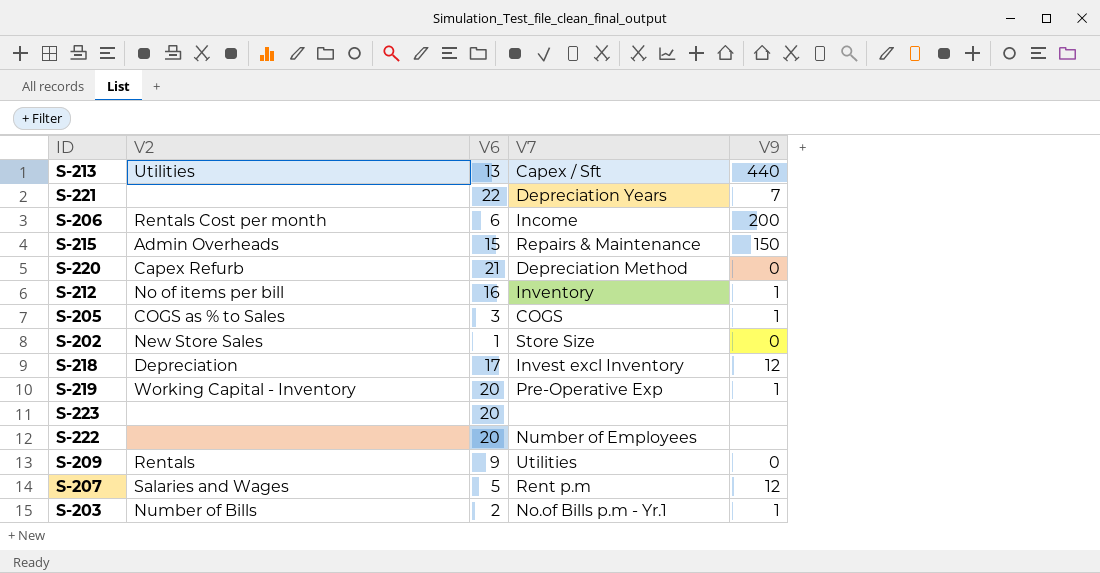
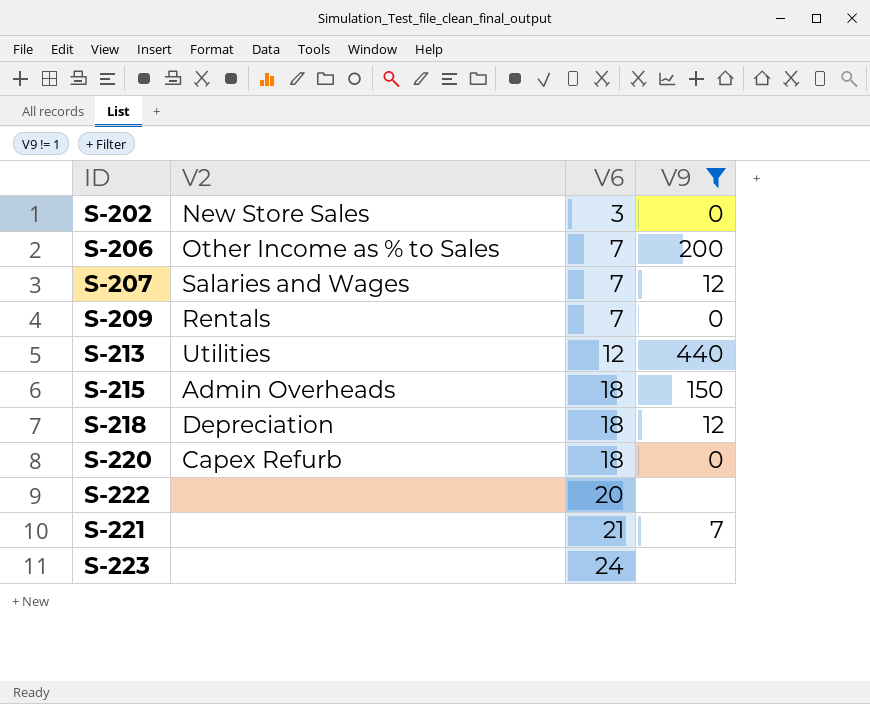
filter: none -> V9 != 1
row order: none -> V6 ascending
column V7 | position: 4 -> none
S-202 | V6: 1 -> 3
S-206 | V2: Rentals Cost per month -> Other Income as % to Sales
S-206 | V6: 6 -> 7
S-207 | V6: 5 -> 7
S-209 | V6: 9 -> 7
S-213 | V6: 13 -> 12
S-215 | V6: 15 -> 18
S-218 | V6: 17 -> 18
S-220 | V6: 21 -> 18
S-221 | V6: 22 -> 21
S-223 | V6: 20 -> 24

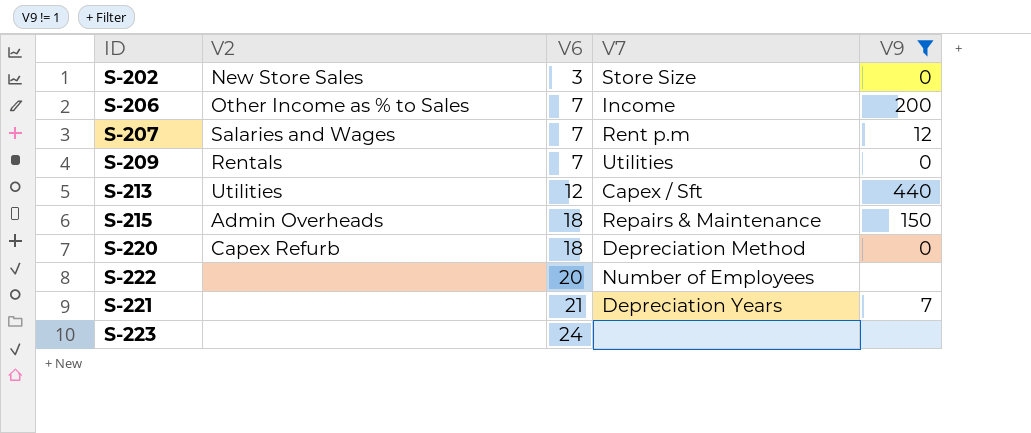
column V7 | position: none -> 4
row S-218: Depreciation | 18 | 12 -> none

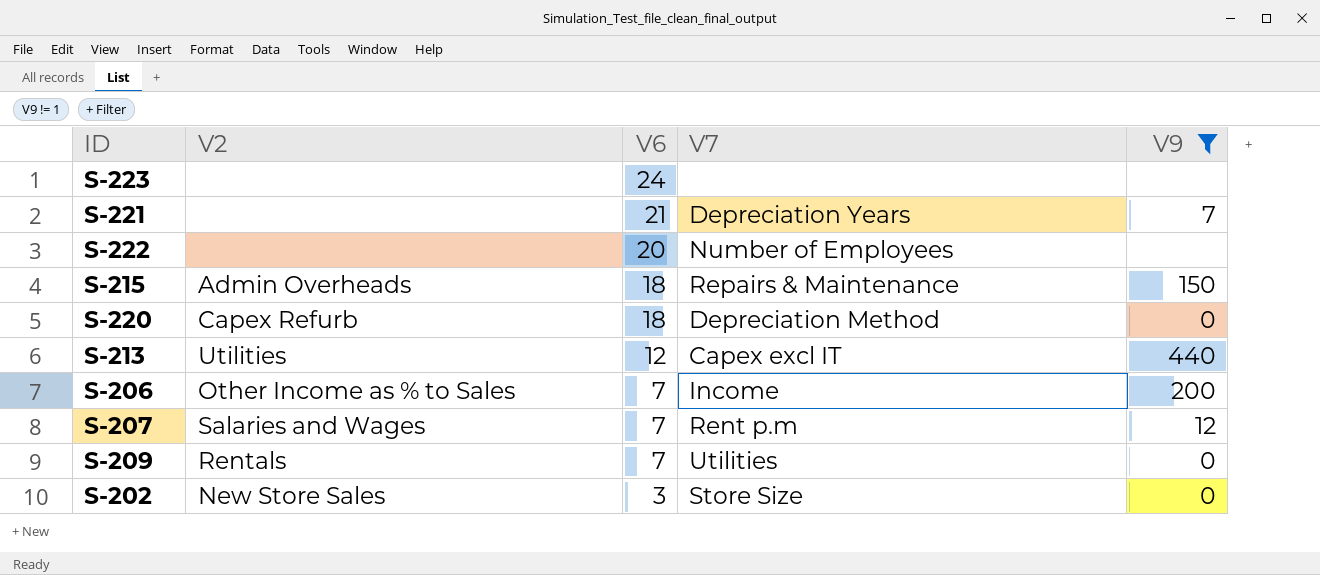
row order: V6 ascending -> V6 descending
S-213 | V7: Capex / Sft -> Capex excl IT

